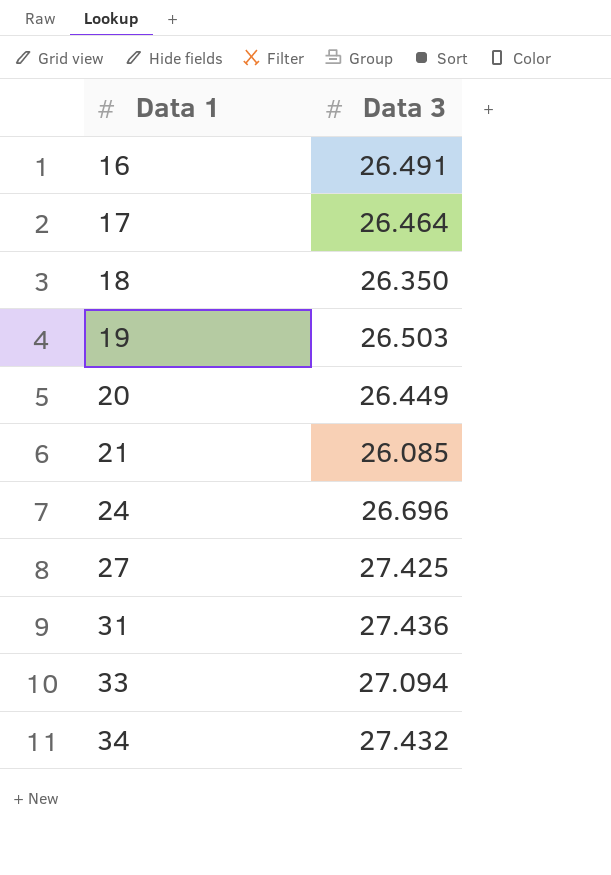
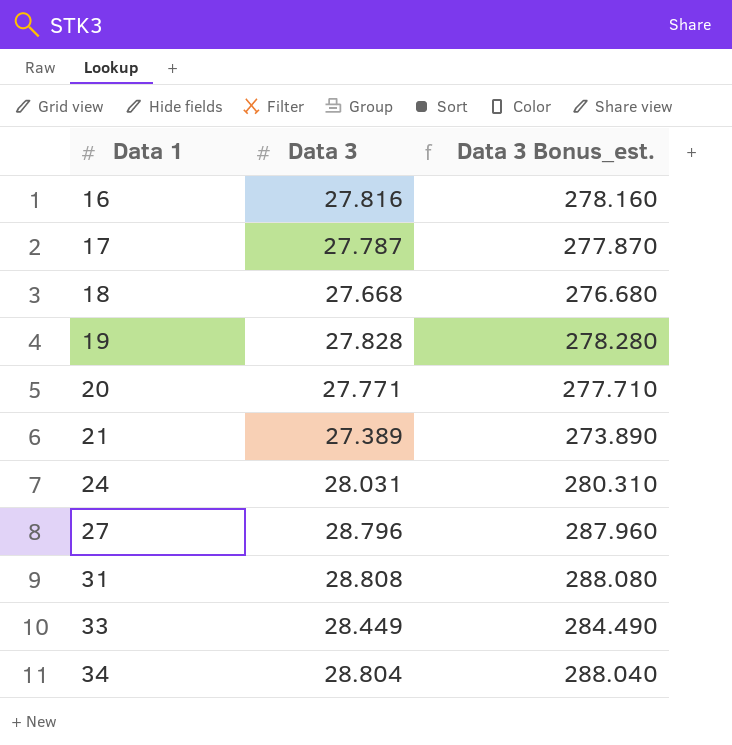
column Data 3 Bonus_est. | formula: none -> [Data 3] * 10
16 | Data 3: 26.491 -> 27.816
17 | Data 3: 26.464 -> 27.787
18 | Data 3: 26.350 -> 27.668
19 | Data 3: 26.503 -> 27.828
20 | Data 3: 26.449 -> 27.771
21 | Data 3: 26.085 -> 27.389
24 | Data 3: 26.696 -> 28.031
27 | Data 3: 27.425 -> 28.796
31 | Data 3: 27.436 -> 28.808
33 | Data 3: 27.094 -> 28.449
34 | Data 3: 27.432 -> 28.804

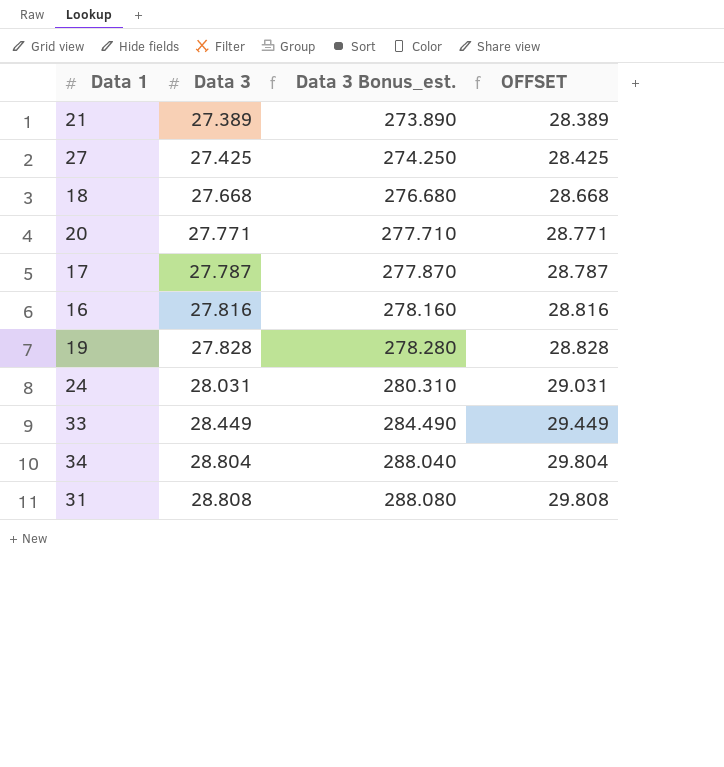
row order: Data 1 ascending -> Data 3 ascending
column OFFSET | formula: none -> [Data 3] + 1
27 | Data 3: 28.796 -> 27.425
27 | Data 3 Bonus_est.: 287.960 -> 274.250

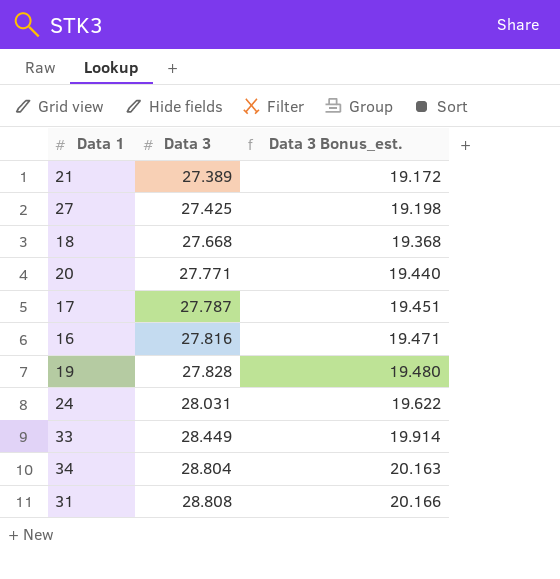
column OFFSET | formula: [Data 3] + 1 -> none
column Data 3 Bonus_est. | formula: [Data 3] * 10 -> [Data 3] * 0.7

